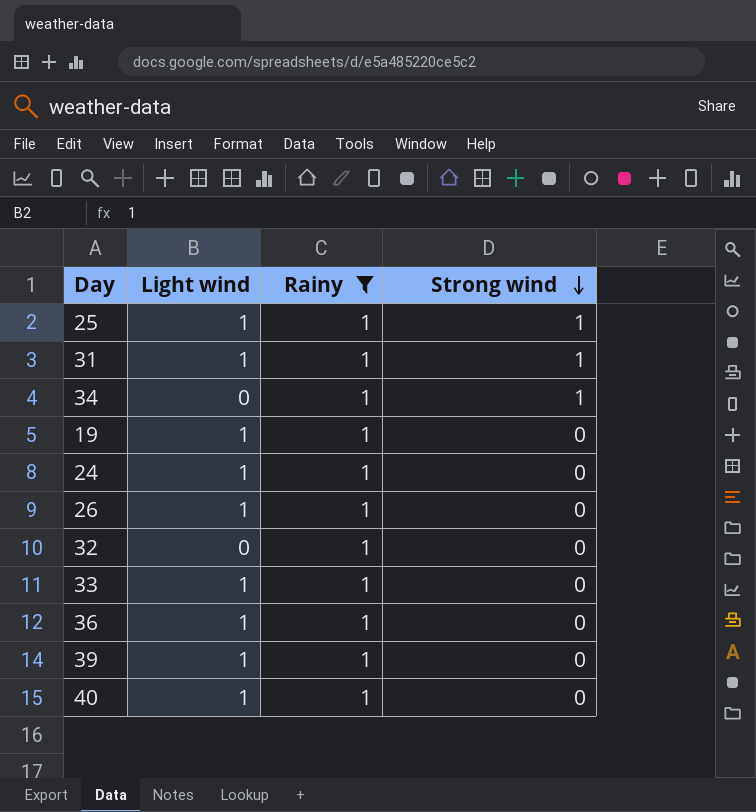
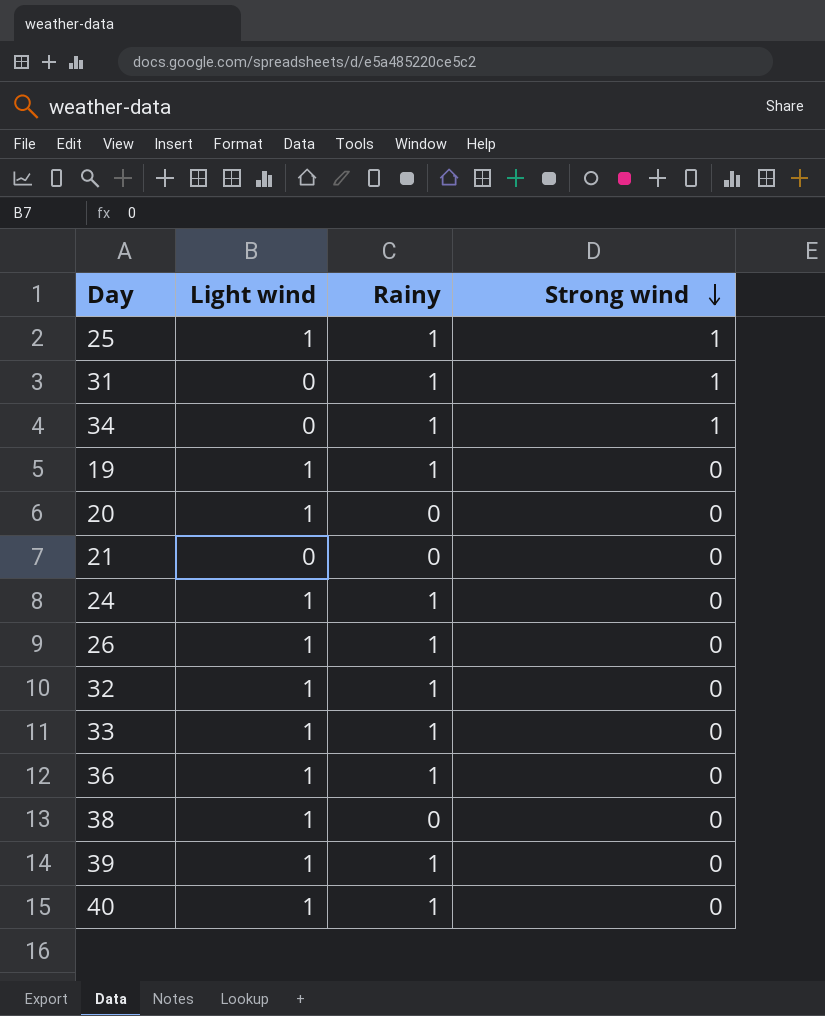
filter: Rainy = 1 -> none
31 | Light wind: 1 -> 0
32 | Light wind: 0 -> 1

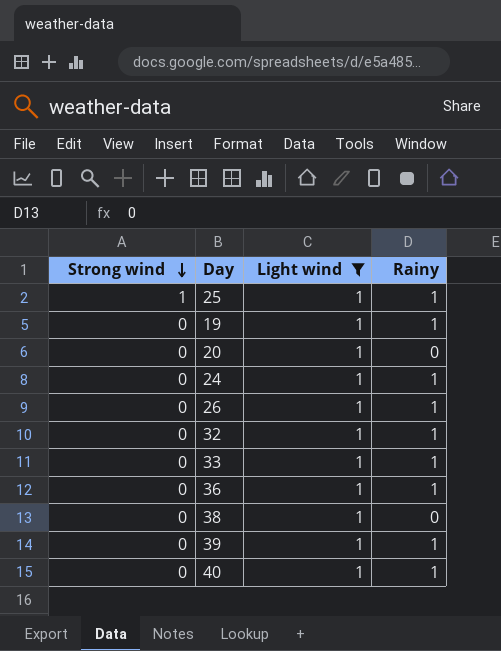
filter: none -> Light wind = 1
column Strong wind | position: 4 -> 1

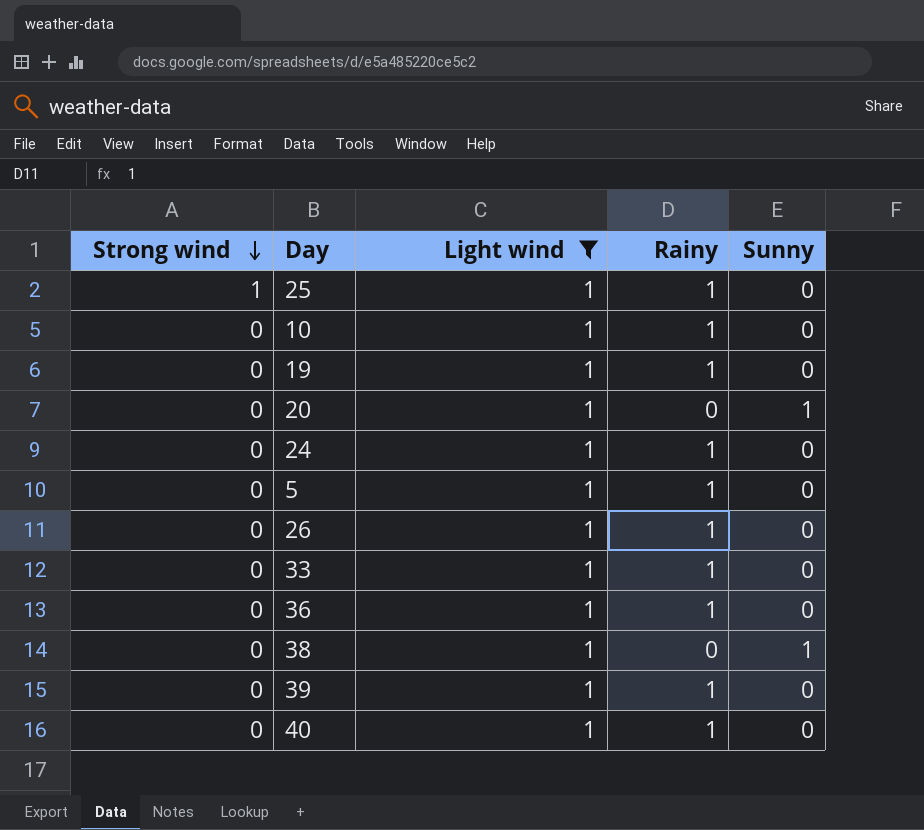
column Sunny | position: none -> 5
row 32: 0 | 1 | 1 -> none
row 10: none -> 0 | 1 | 1 | 0
row 5: none -> 0 | 1 | 1 | 0

